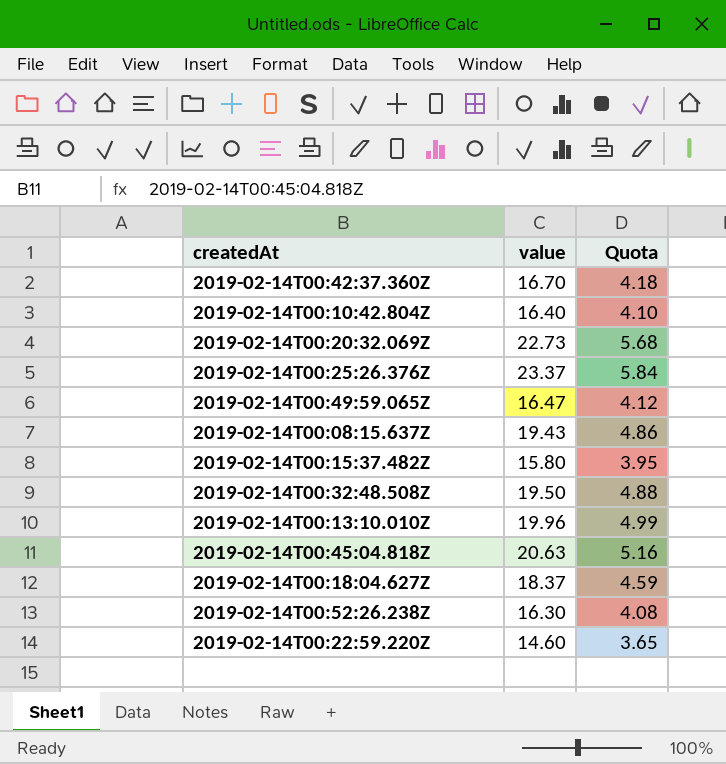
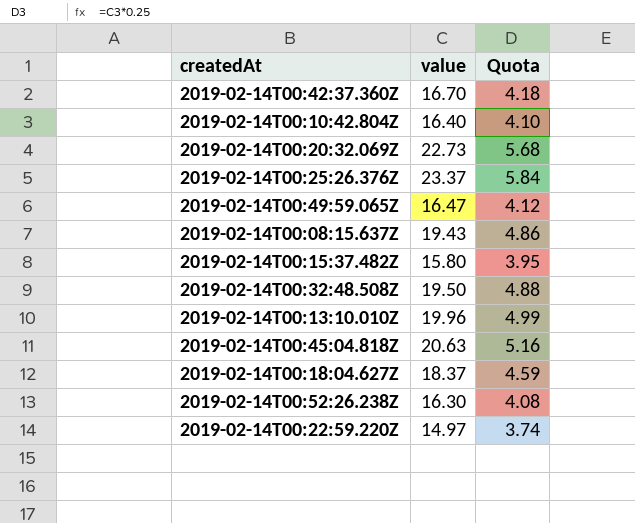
2019-02-14T00:22:59.220Z | value: 14.60 -> 14.97
2019-02-14T00:22:59.220Z | Quota: 3.65 -> 3.74

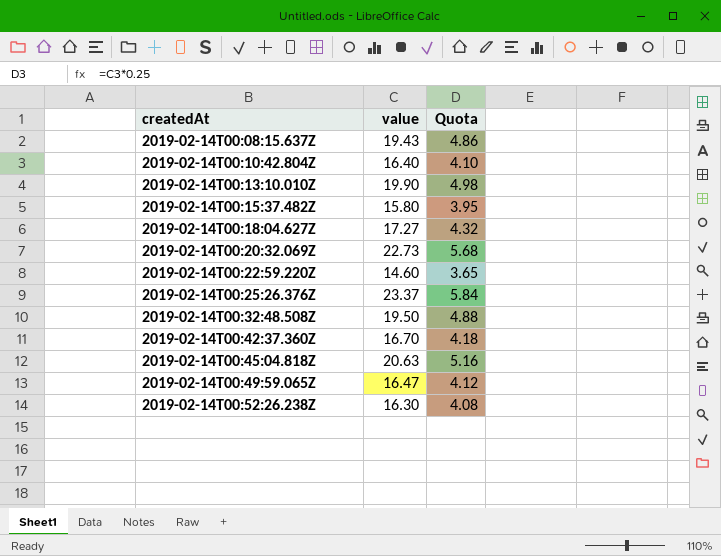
row order: none -> createdAt ascending
2019-02-14T00:13:10.010Z | value: 19.96 -> 19.90
2019-02-14T00:13:10.010Z | Quota: 4.99 -> 4.98
2019-02-14T00:18:04.627Z | value: 18.37 -> 17.27
2019-02-14T00:18:04.627Z | Quota: 4.59 -> 4.32
2019-02-14T00:22:59.220Z | value: 14.97 -> 14.60
2019-02-14T00:22:59.220Z | Quota: 3.74 -> 3.65

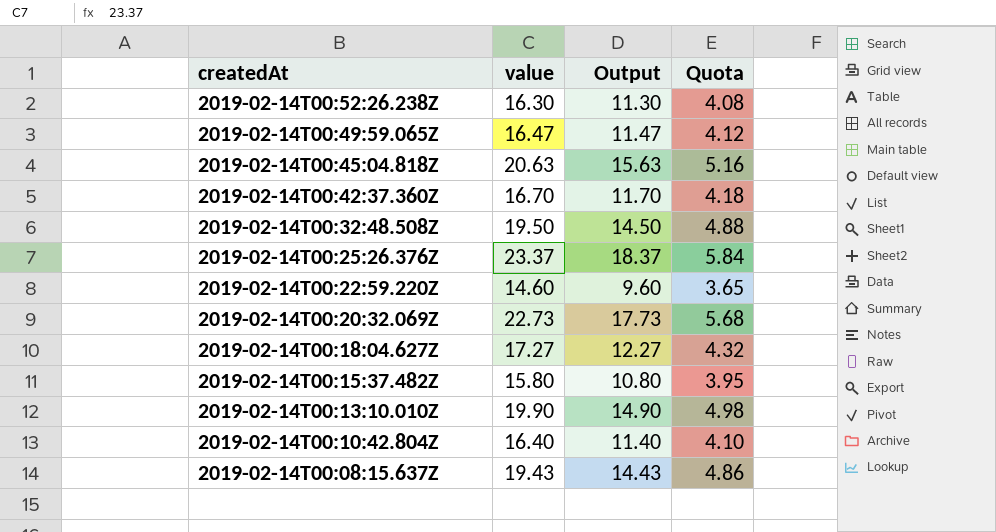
row order: createdAt ascending -> createdAt descending
column Output | formula: none -> [value] - 5

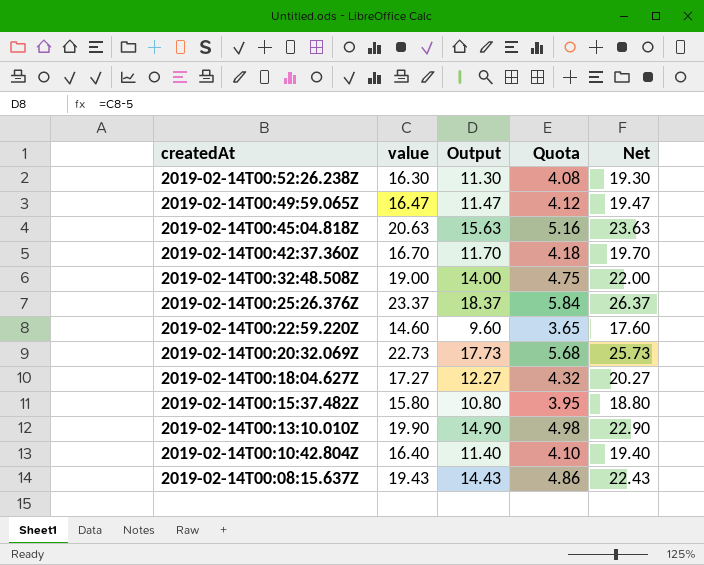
column Net | formula: none -> [value] + 3
2019-02-14T00:32:48.508Z | value: 19.50 -> 19.00
2019-02-14T00:32:48.508Z | Output: 14.50 -> 14.00
2019-02-14T00:32:48.508Z | Quota: 4.88 -> 4.75

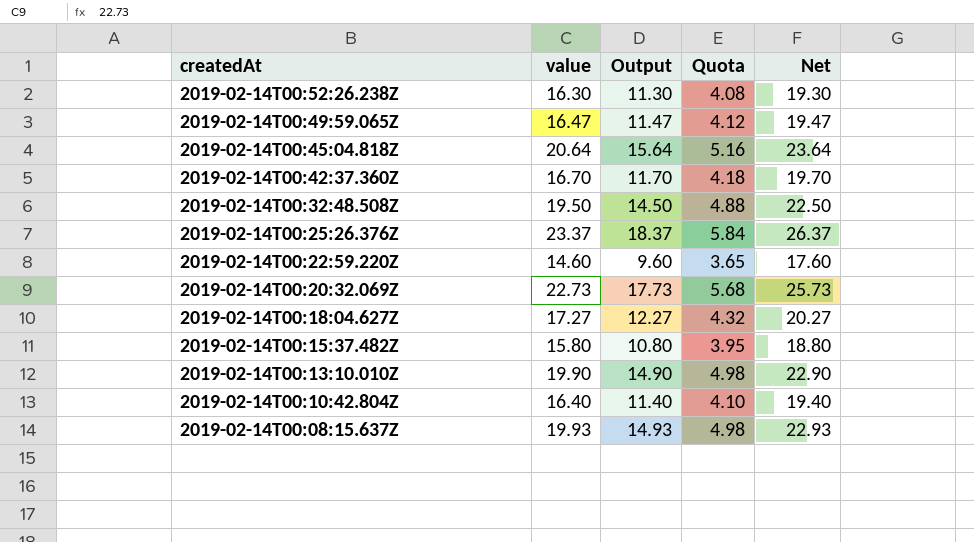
2019-02-14T00:45:04.818Z | value: 20.63 -> 20.64
2019-02-14T00:45:04.818Z | Output: 15.63 -> 15.64
2019-02-14T00:45:04.818Z | Net: 23.63 -> 23.64
2019-02-14T00:32:48.508Z | value: 19.00 -> 19.50
2019-02-14T00:32:48.508Z | Output: 14.00 -> 14.50
2019-02-14T00:32:48.508Z | Quota: 4.75 -> 4.88
2019-02-14T00:32:48.508Z | Net: 22.00 -> 22.50
2019-02-14T00:08:15.637Z | value: 19.43 -> 19.93
2019-02-14T00:08:15.637Z | Output: 14.43 -> 14.93
2019-02-14T00:08:15.637Z | Quota: 4.86 -> 4.98
2019-02-14T00:08:15.637Z | Net: 22.43 -> 22.93

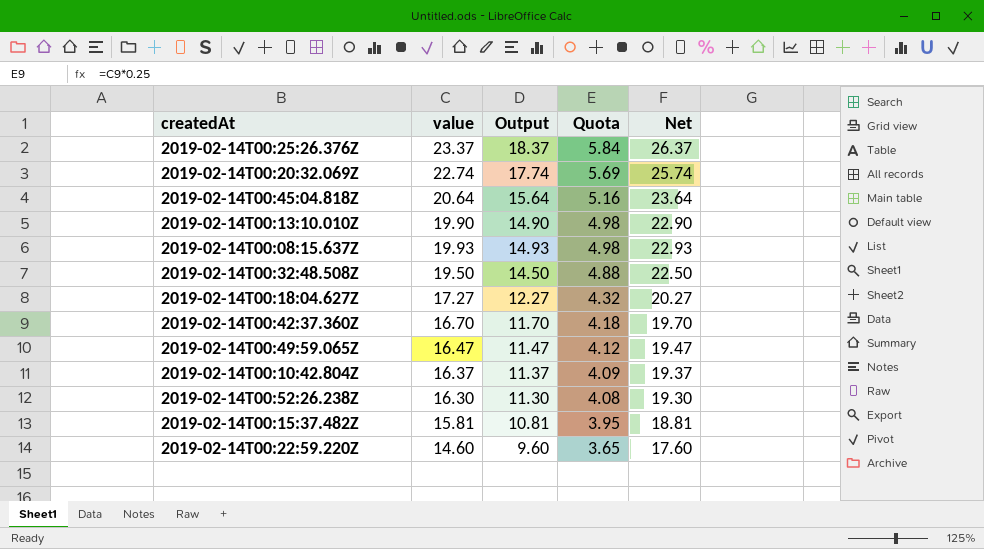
row order: createdAt descending -> Quota descending
2019-02-14T00:20:32.069Z | value: 22.73 -> 22.74
2019-02-14T00:20:32.069Z | Output: 17.73 -> 17.74
2019-02-14T00:20:32.069Z | Quota: 5.68 -> 5.69
2019-02-14T00:20:32.069Z | Net: 25.73 -> 25.74
2019-02-14T00:10:42.804Z | value: 16.40 -> 16.37
2019-02-14T00:10:42.804Z | Output: 11.40 -> 11.37
2019-02-14T00:10:42.804Z | Quota: 4.10 -> 4.09
2019-02-14T00:10:42.804Z | Net: 19.40 -> 19.37
2019-02-14T00:15:37.482Z | value: 15.80 -> 15.81
2019-02-14T00:15:37.482Z | Output: 10.80 -> 10.81
2019-02-14T00:15:37.482Z | Net: 18.80 -> 18.81

